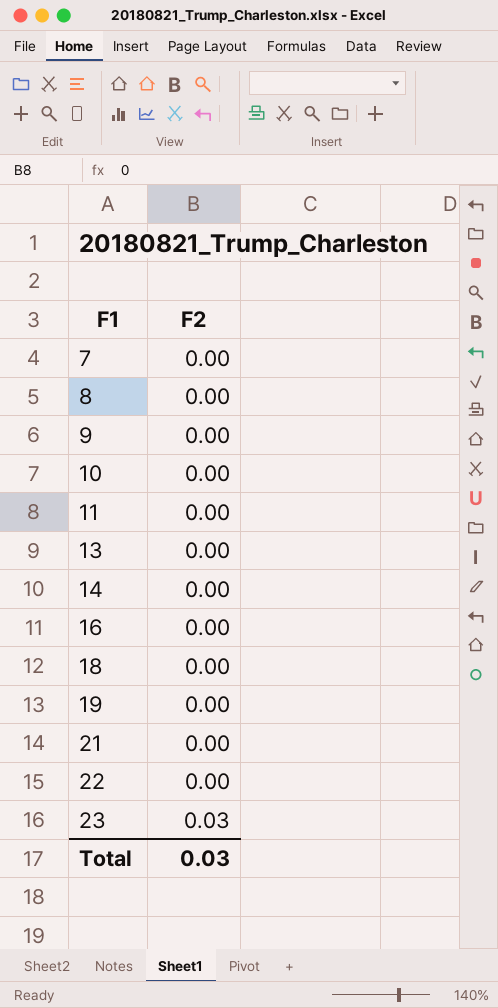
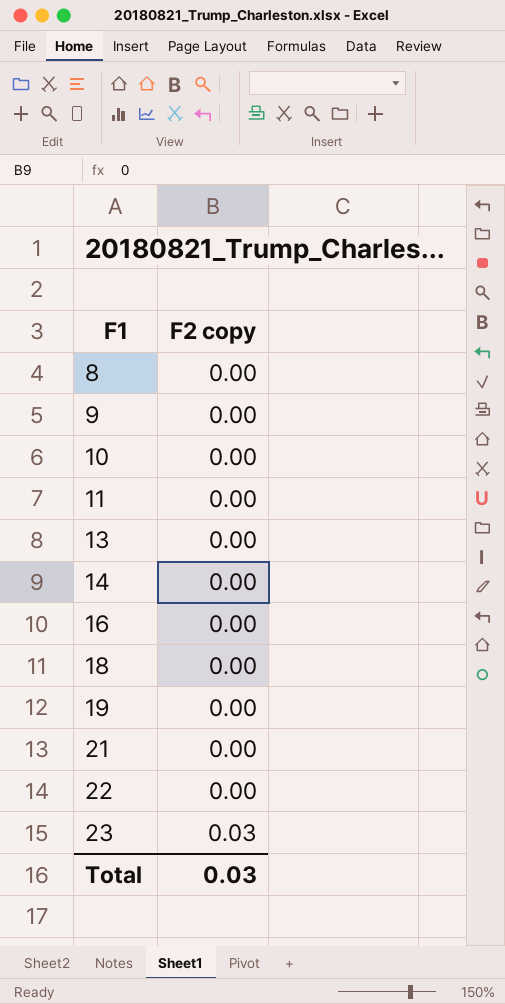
column name: F2 -> F2 copy
row 7: 0.00 -> none

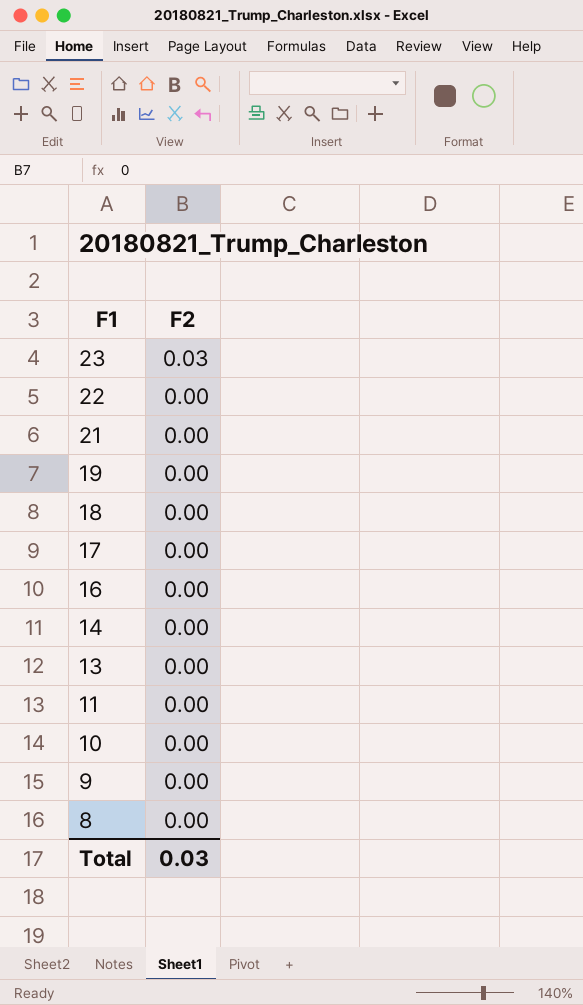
row order: F1 ascending -> F1 descending
column name: F2 copy -> F2
row 17: none -> 0.00

